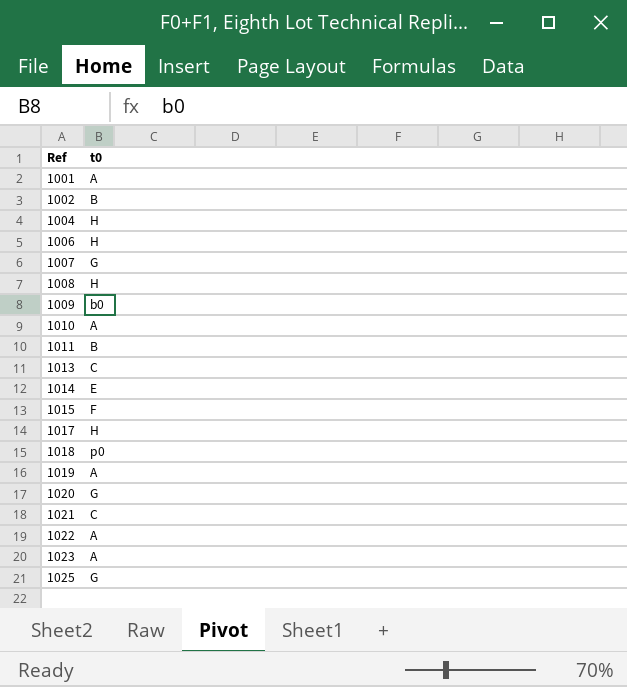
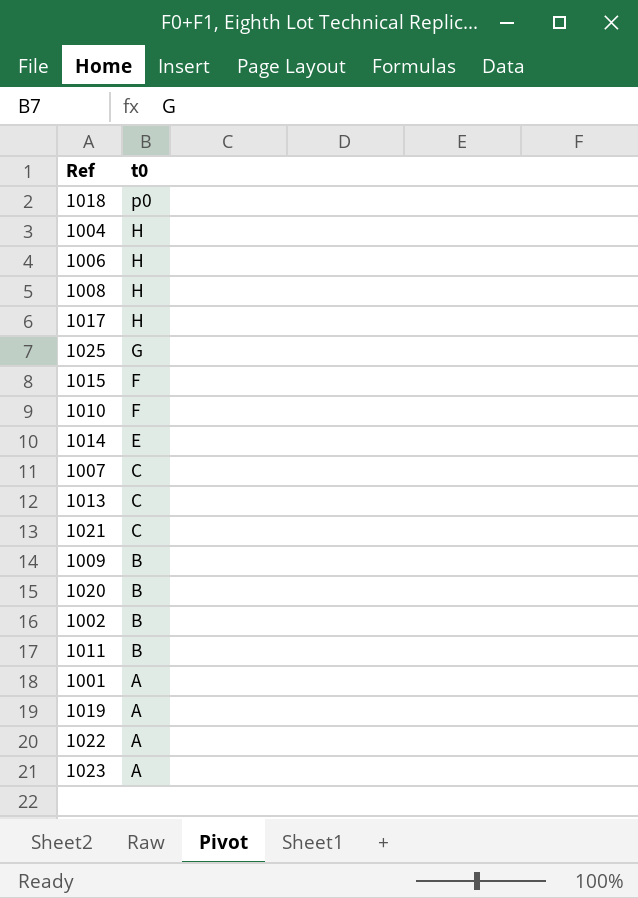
row order: Ref ascending -> t0 descending
1010 | t0: A -> F
1007 | t0: G -> C
1009 | t0: b0 -> B
1020 | t0: G -> B

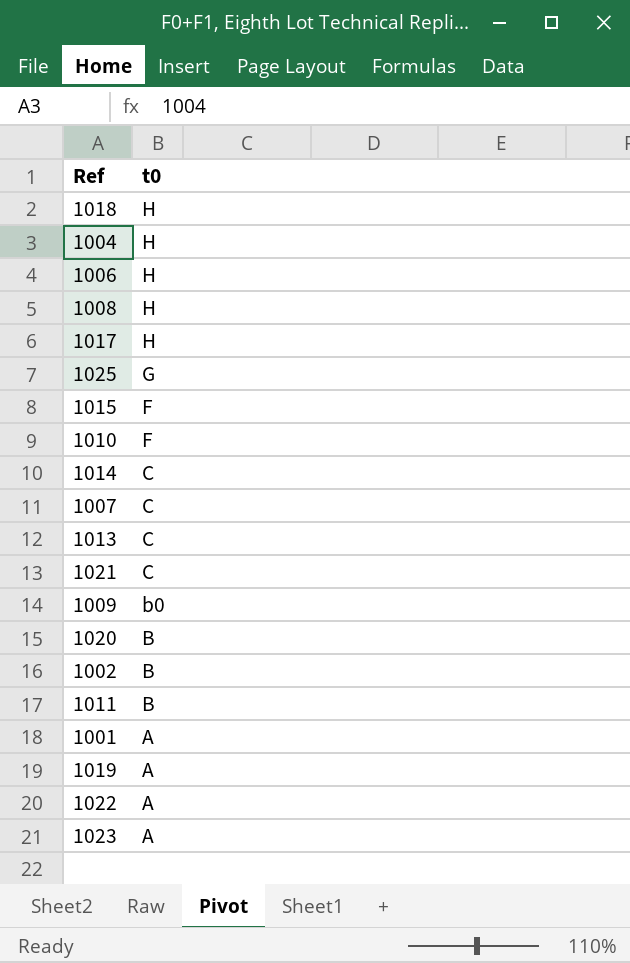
1018 | t0: p0 -> H
1014 | t0: E -> C
1009 | t0: B -> b0

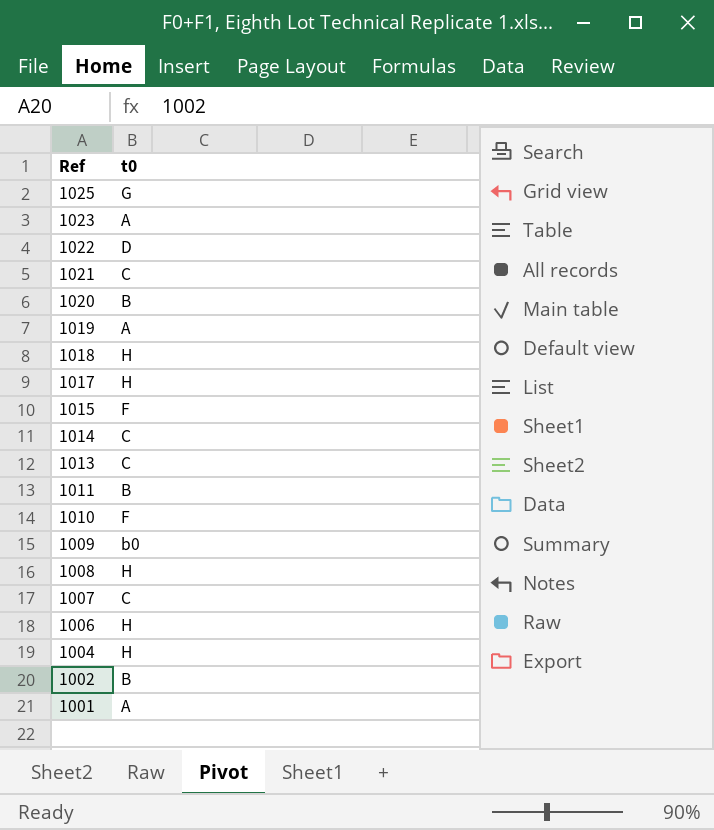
row order: t0 descending -> Ref descending
1022 | t0: A -> D

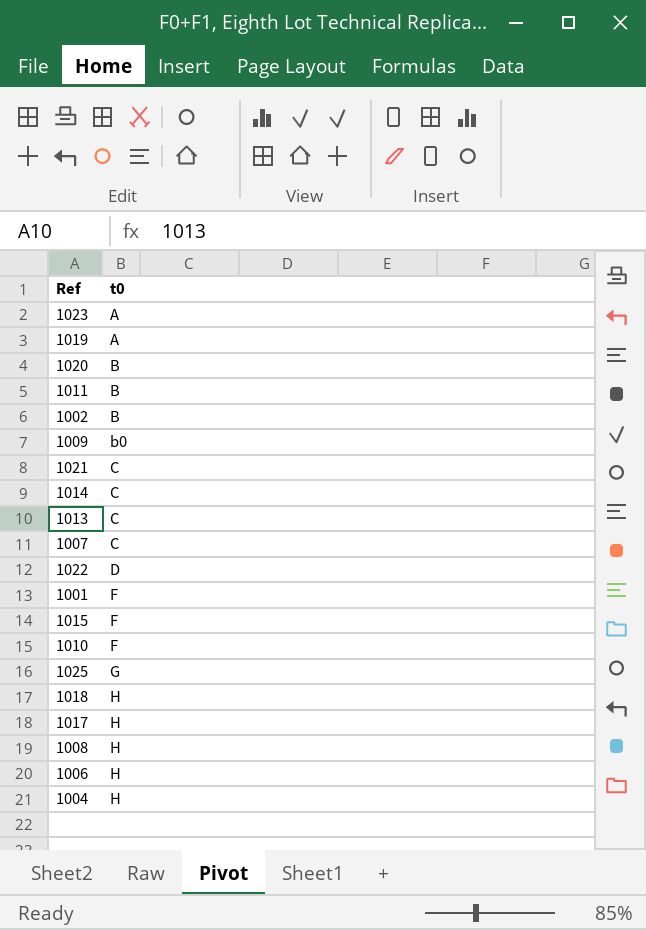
row order: Ref descending -> t0 ascending
1001 | t0: A -> F

